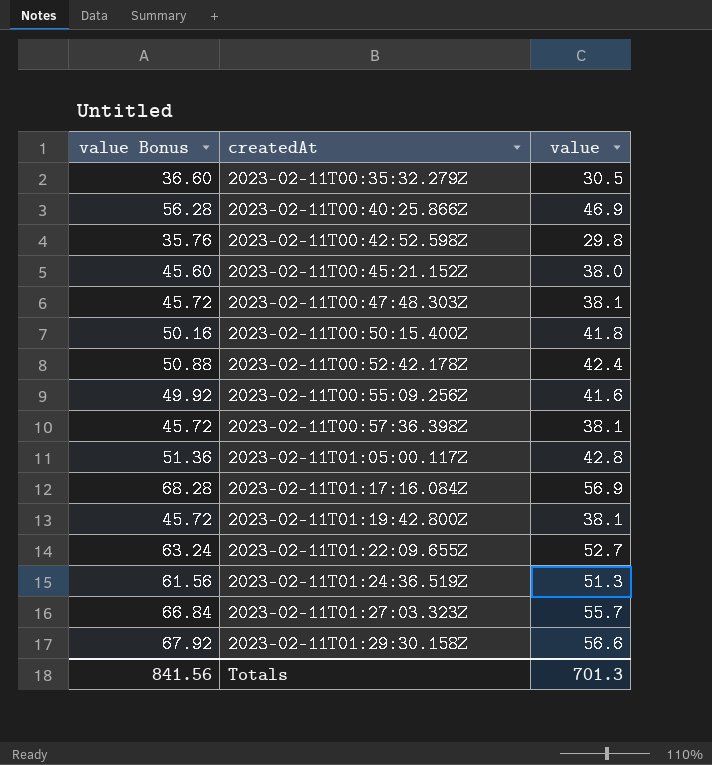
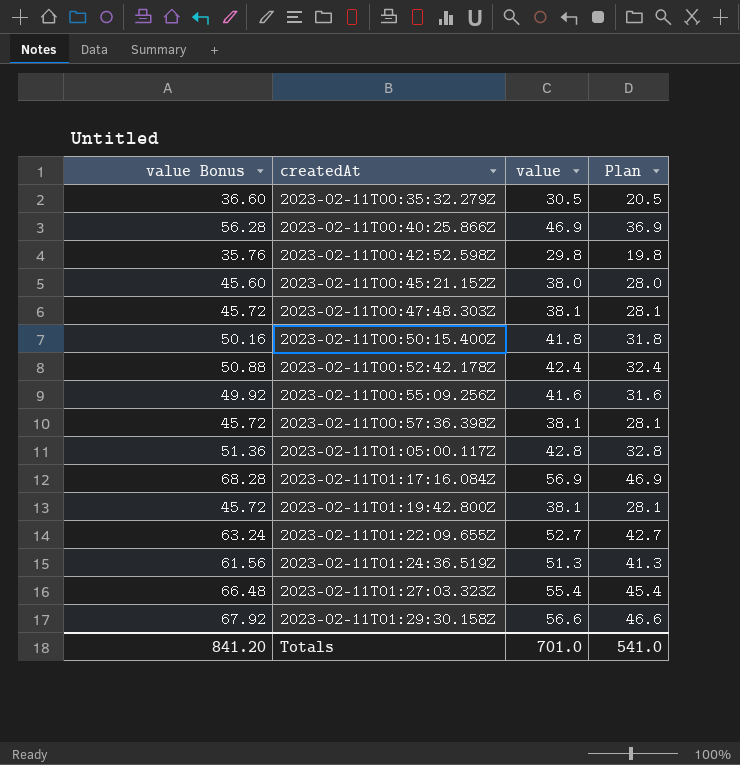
column Plan | formula: none -> [value] - 10
2023-02-11T01:27:03.323Z | value Bonus: 66.84 -> 66.48
2023-02-11T01:27:03.323Z | value: 55.7 -> 55.4
Totals | value Bonus: 841.56 -> 841.20
Totals | value: 701.3 -> 701.0

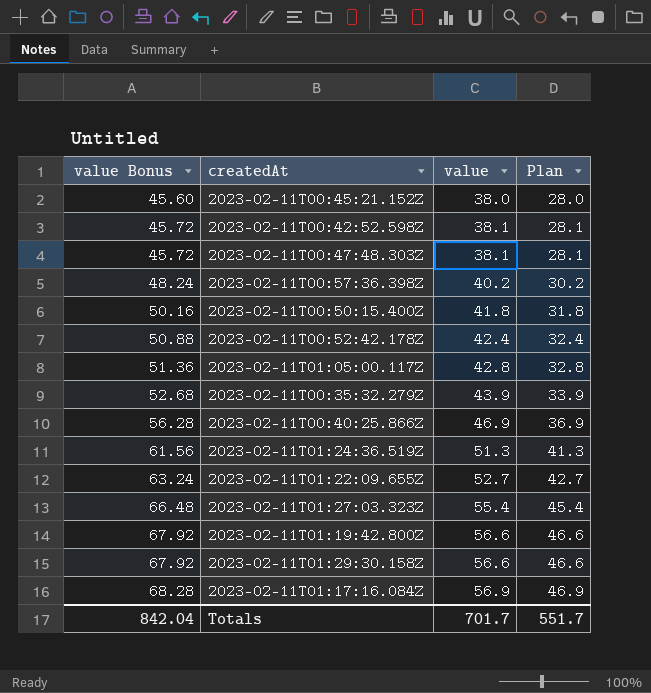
row order: createdAt ascending -> value Bonus ascending
row 2023-02-11T00:55:09.256Z: 49.92 | 41.6 | 31.6 -> none
2023-02-11T00:42:52.598Z | value Bonus: 35.76 -> 45.72
2023-02-11T00:42:52.598Z | value: 29.8 -> 38.1
2023-02-11T00:42:52.598Z | Plan: 19.8 -> 28.1
2023-02-11T00:57:36.398Z | value Bonus: 45.72 -> 48.24
2023-02-11T00:57:36.398Z | value: 38.1 -> 40.2
2023-02-11T00:57:36.398Z | Plan: 28.1 -> 30.2
2023-02-11T00:35:32.279Z | value Bonus: 36.60 -> 52.68
2023-02-11T00:35:32.279Z | value: 30.5 -> 43.9
2023-02-11T00:35:32.279Z | Plan: 20.5 -> 33.9
2023-02-11T01:19:42.800Z | value Bonus: 45.72 -> 67.92
2023-02-11T01:19:42.800Z | value: 38.1 -> 56.6
2023-02-11T01:19:42.800Z | Plan: 28.1 -> 46.6
Totals | value Bonus: 841.20 -> 842.04
Totals | value: 701.0 -> 701.7
Totals | Plan: 541.0 -> 551.7

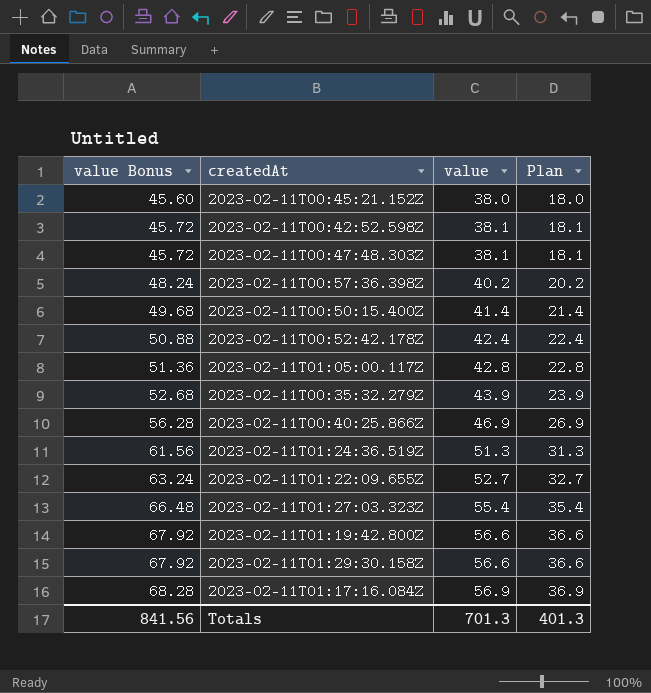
column Plan | formula: [value] - 10 -> [value] - 20
2023-02-11T00:50:15.400Z | value Bonus: 50.16 -> 49.68
2023-02-11T00:50:15.400Z | value: 41.8 -> 41.4
Totals | value Bonus: 842.04 -> 841.56
Totals | value: 701.7 -> 701.3
Totals | Plan: 551.7 -> 401.3

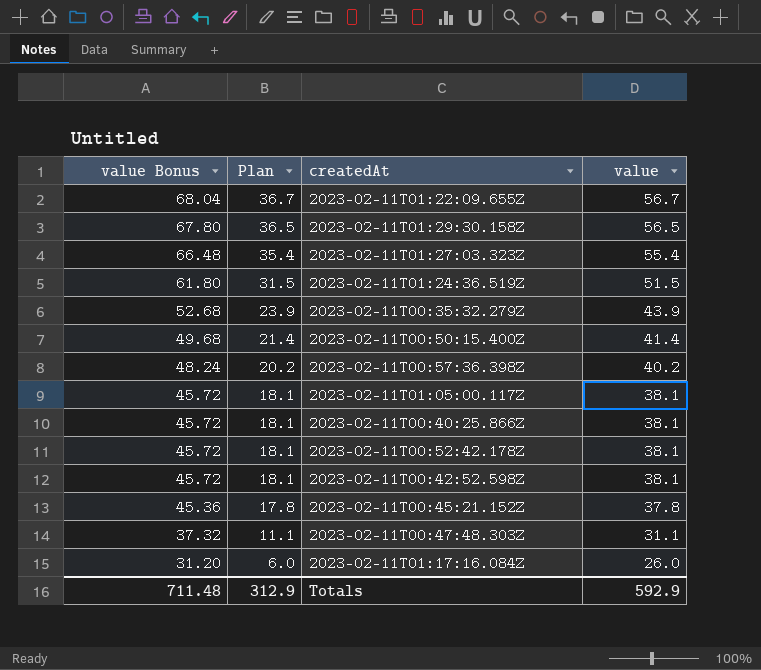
row order: value Bonus ascending -> value Bonus descending
column Plan | position: 4 -> 2
row 2023-02-11T01:19:42.800Z: 67.92 | 56.6 | 36.6 -> none
2023-02-11T01:22:09.655Z | value Bonus: 63.24 -> 68.04
2023-02-11T01:22:09.655Z | Plan: 32.7 -> 36.7
2023-02-11T01:22:09.655Z | value: 52.7 -> 56.7
2023-02-11T01:29:30.158Z | value Bonus: 67.92 -> 67.80
2023-02-11T01:29:30.158Z | Plan: 36.6 -> 36.5
2023-02-11T01:29:30.158Z | value: 56.6 -> 56.5
2023-02-11T01:24:36.519Z | value Bonus: 61.56 -> 61.80
2023-02-11T01:24:36.519Z | Plan: 31.3 -> 31.5
2023-02-11T01:24:36.519Z | value: 51.3 -> 51.5
2023-02-11T01:05:00.117Z | value Bonus: 51.36 -> 45.72
2023-02-11T01:05:00.117Z | Plan: 22.8 -> 18.1
2023-02-11T01:05:00.117Z | value: 42.8 -> 38.1
2023-02-11T00:40:25.866Z | value Bonus: 56.28 -> 45.72
2023-02-11T00:40:25.866Z | Plan: 26.9 -> 18.1
2023-02-11T00:40:25.866Z | value: 46.9 -> 38.1
2023-02-11T00:52:42.178Z | value Bonus: 50.88 -> 45.72
2023-02-11T00:52:42.178Z | Plan: 22.4 -> 18.1
2023-02-11T00:52:42.178Z | value: 42.4 -> 38.1
2023-02-11T00:45:21.152Z | value Bonus: 45.60 -> 45.36
2023-02-11T00:45:21.152Z | Plan: 18.0 -> 17.8
2023-02-11T00:45:21.152Z | value: 38.0 -> 37.8
2023-02-11T00:47:48.303Z | value Bonus: 45.72 -> 37.32
2023-02-11T00:47:48.303Z | Plan: 18.1 -> 11.1
2023-02-11T00:47:48.303Z | value: 38.1 -> 31.1
2023-02-11T01:17:16.084Z | value Bonus: 68.28 -> 31.20
2023-02-11T01:17:16.084Z | Plan: 36.9 -> 6.0
2023-02-11T01:17:16.084Z | value: 56.9 -> 26.0
Totals | value Bonus: 841.56 -> 711.48
Totals | Plan: 401.3 -> 312.9
Totals | value: 701.3 -> 592.9

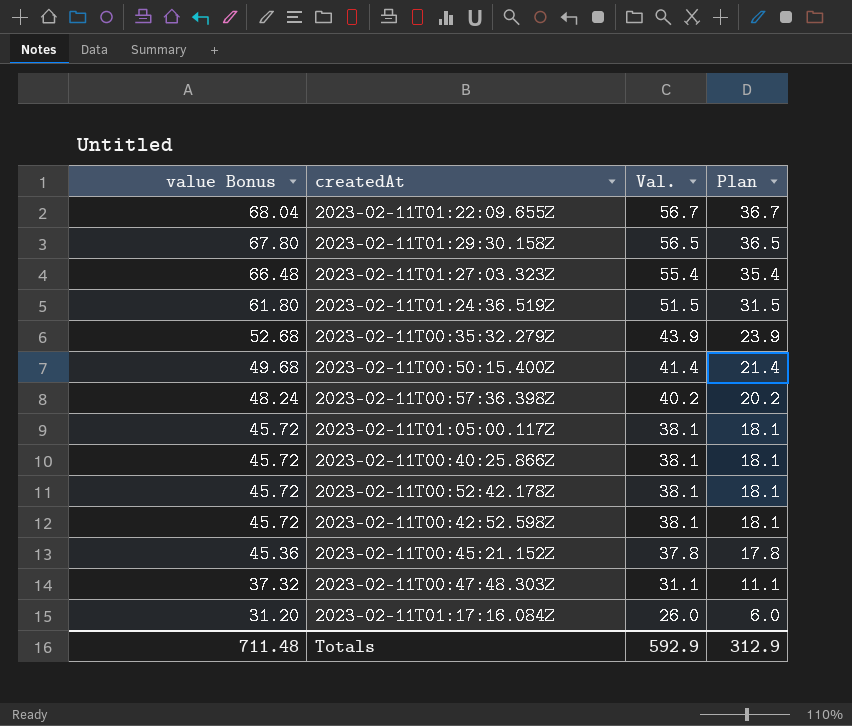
column name: value -> Val.
column Plan | position: 2 -> 4

